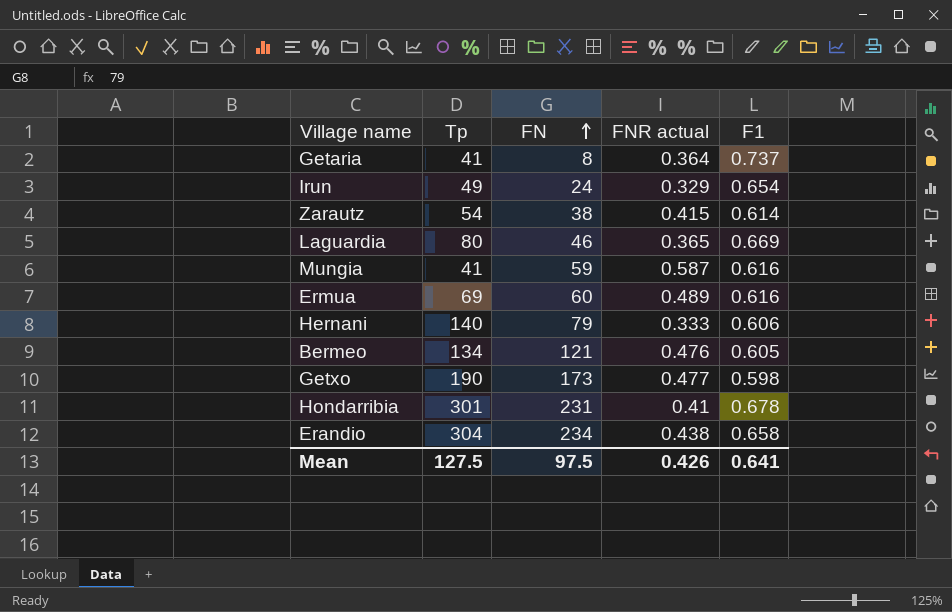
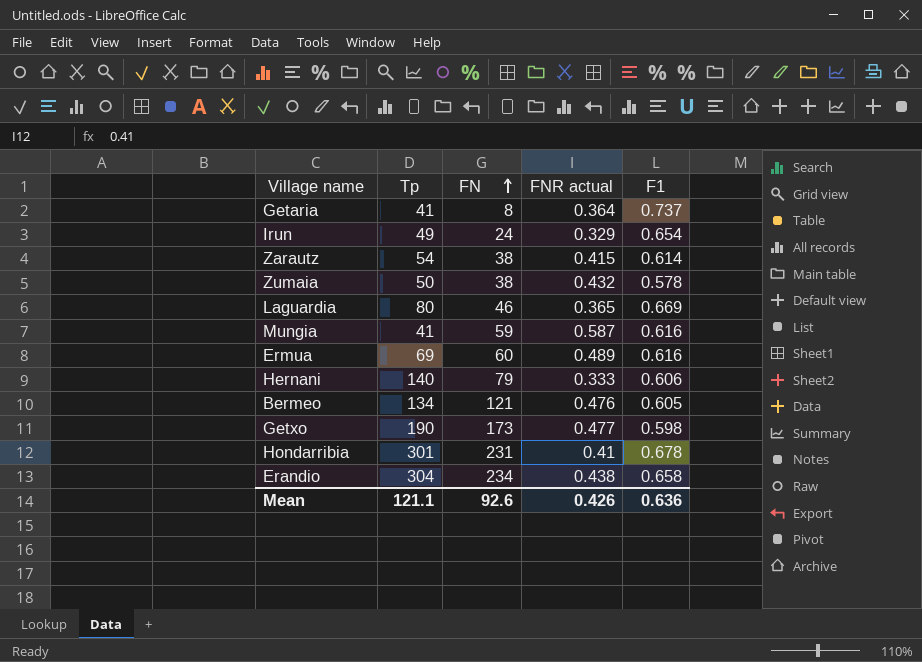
row Zumaia: none -> 50 | 38 | 0.432 | 0.578
Mean | Tp: 127.5 -> 121.1
Mean | FN: 97.5 -> 92.6
Mean | F1: 0.641 -> 0.636

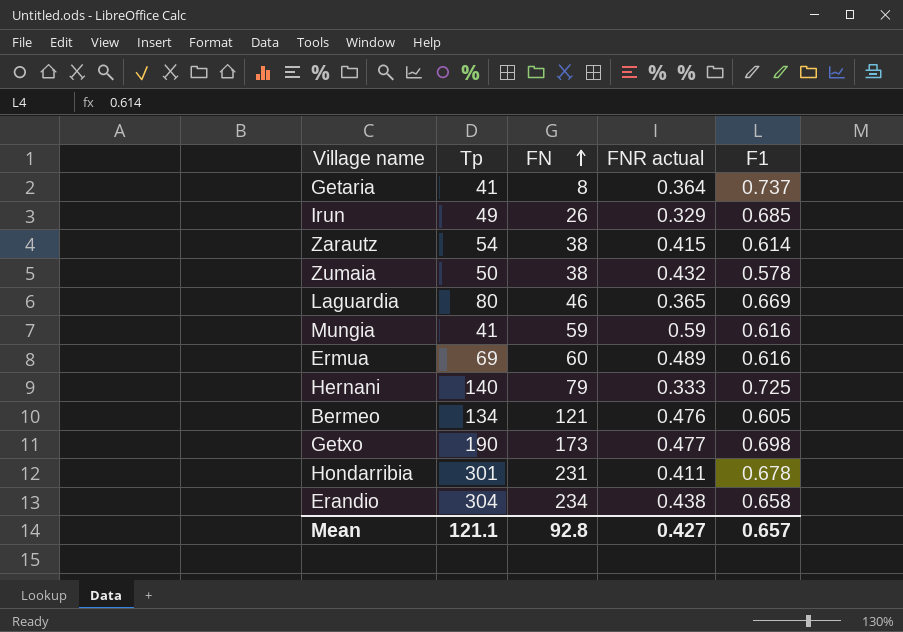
Irun | FN: 24 -> 26
Irun | F1: 0.654 -> 0.685
Mungia | FNR actual: 0.587 -> 0.59
Hernani | F1: 0.606 -> 0.725
Getxo | F1: 0.598 -> 0.698
Hondarribia | FNR actual: 0.41 -> 0.411
Mean | FN: 92.6 -> 92.8
Mean | FNR actual: 0.426 -> 0.427
Mean | F1: 0.636 -> 0.657

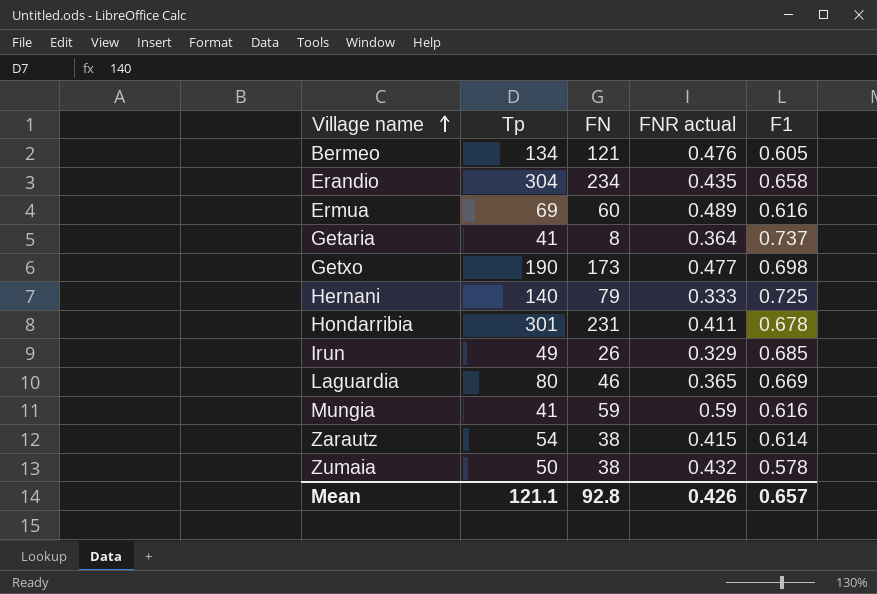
row order: FN ascending -> Village name ascending
Erandio | FNR actual: 0.438 -> 0.435
Mean | FNR actual: 0.427 -> 0.426

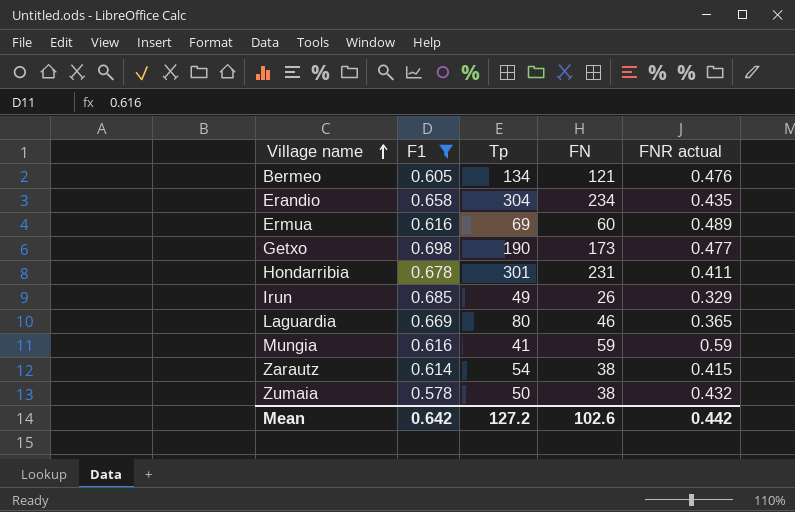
filter: none -> F1 <= 0.698
column F1 | position: 5 -> 2
Mean | F1: 0.657 -> 0.642
Mean | Tp: 121.1 -> 127.2
Mean | FN: 92.8 -> 102.6
Mean | FNR actual: 0.426 -> 0.442

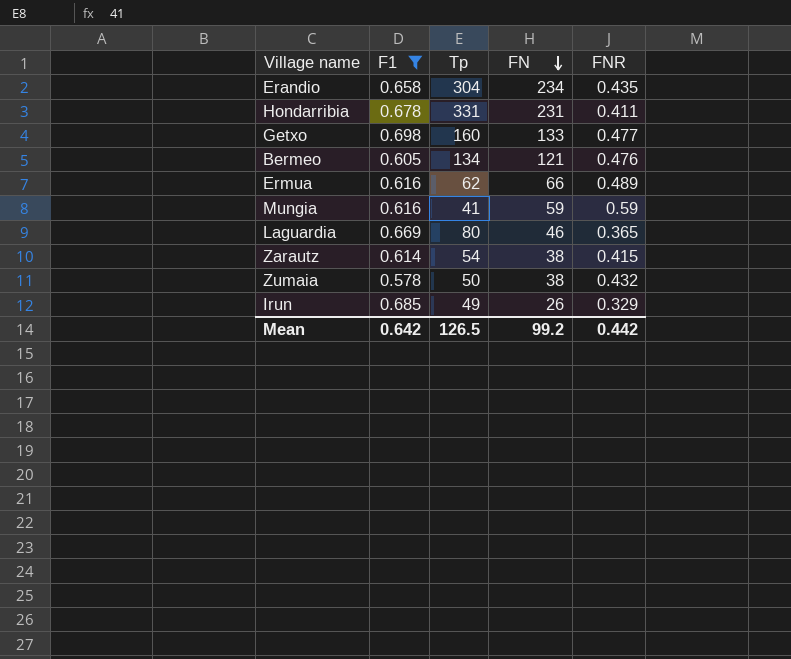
row order: Village name ascending -> FN descending
column name: FNR actual -> FNR
Hondarribia | Tp: 301 -> 331
Getxo | Tp: 190 -> 160
Getxo | FN: 173 -> 133
Ermua | Tp: 69 -> 62
Ermua | FN: 60 -> 66
Mean | Tp: 127.2 -> 126.5
Mean | FN: 102.6 -> 99.2

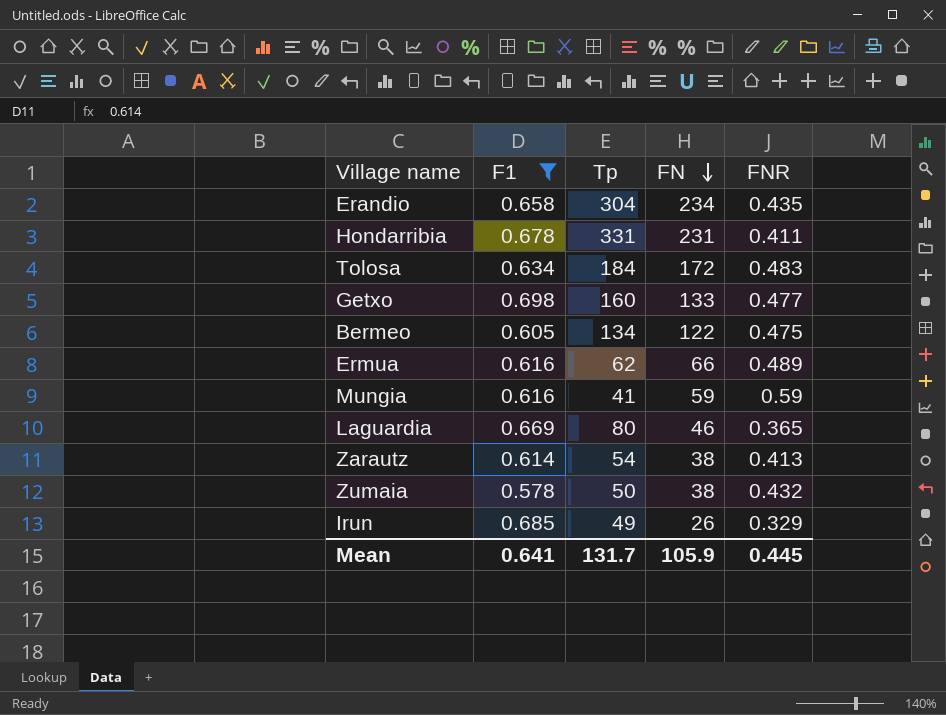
row Tolosa: none -> 0.634 | 184 | 172 | 0.483
Bermeo | FN: 121 -> 122
Bermeo | FNR: 0.476 -> 0.475
Zarautz | FNR: 0.415 -> 0.413
Mean | F1: 0.642 -> 0.641
Mean | Tp: 126.5 -> 131.7
Mean | FN: 99.2 -> 105.9
Mean | FNR: 0.442 -> 0.445

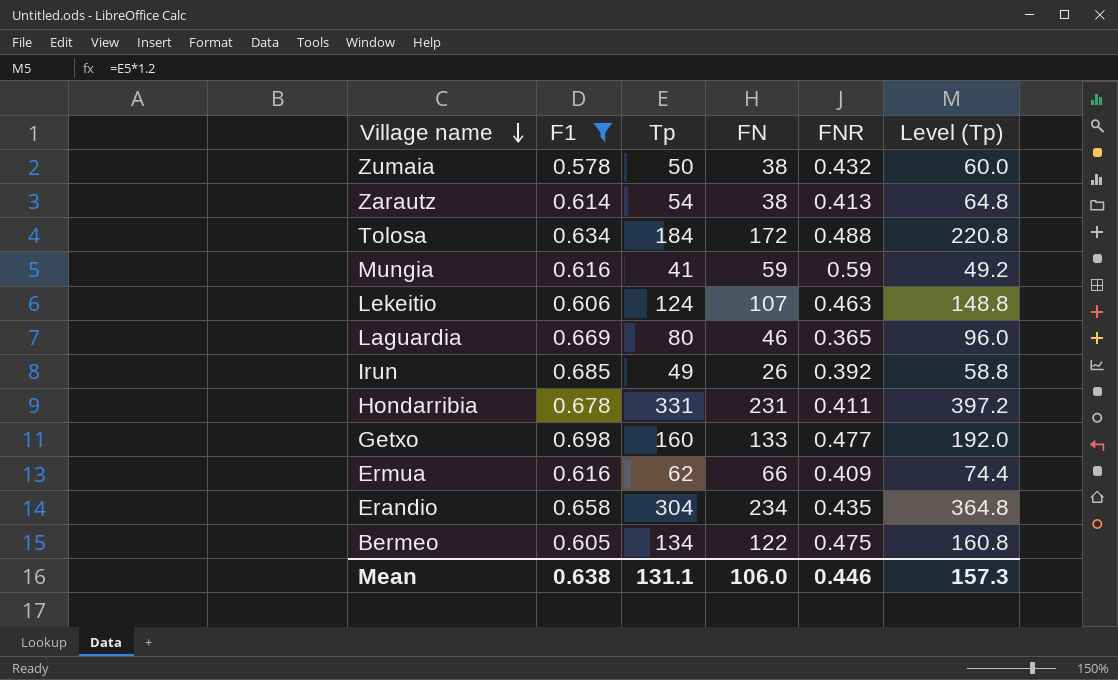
row order: FN descending -> Village name descending
column Level (Tp) | formula: none -> [Tp] * 1.2
Tolosa | FNR: 0.483 -> 0.488
row Lekeitio: none -> 0.606 | 124 | 107 | 0.463 | 148.8
Irun | FNR: 0.329 -> 0.392
Ermua | FNR: 0.489 -> 0.409
Mean | F1: 0.641 -> 0.638
Mean | Tp: 131.7 -> 131.1
Mean | FN: 105.9 -> 106.0
Mean | FNR: 0.445 -> 0.446

